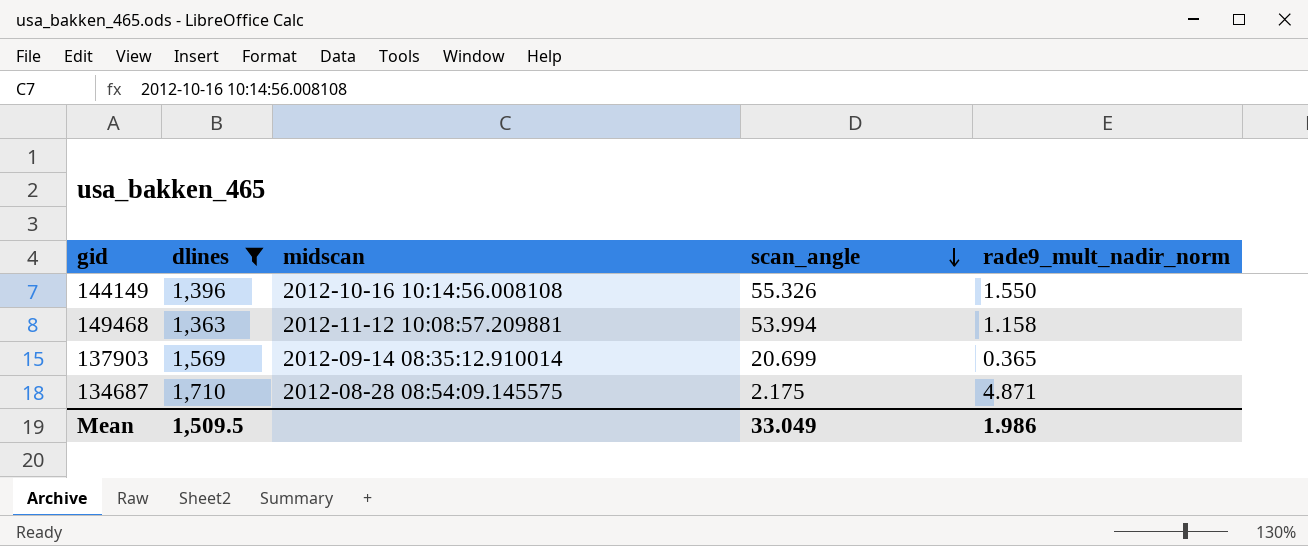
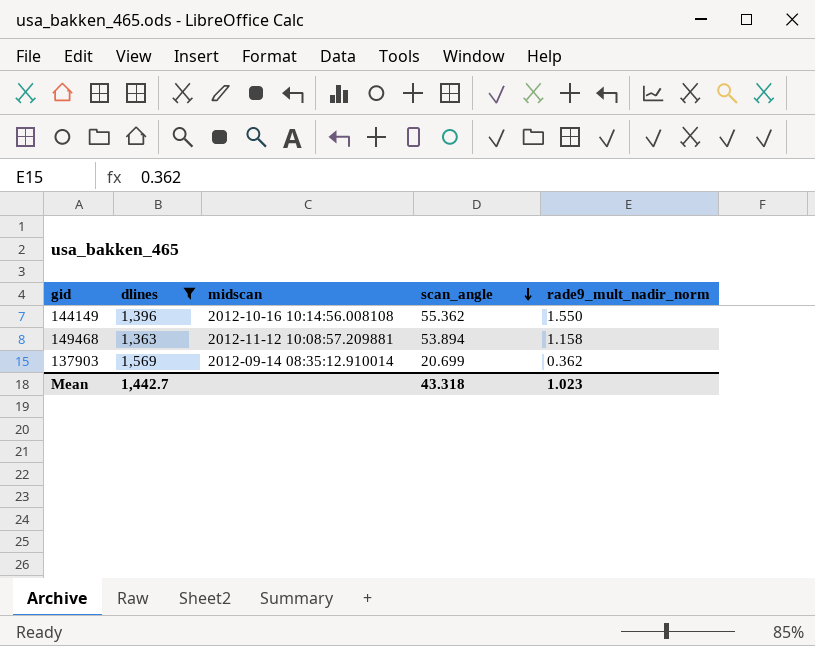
row 134687: 1,710 | 2012-08-28 08:54:09.145575 | 2.175 | 4.871 -> none
144149 | scan_angle: 55.326 -> 55.362
149468 | scan_angle: 53.994 -> 53.894
137903 | rade9_mult_nadir_norm: 0.365 -> 0.362
Mean | dlines: 1,509.5 -> 1,442.7
Mean | scan_angle: 33.049 -> 43.318
Mean | rade9_mult_nadir_norm: 1.986 -> 1.023

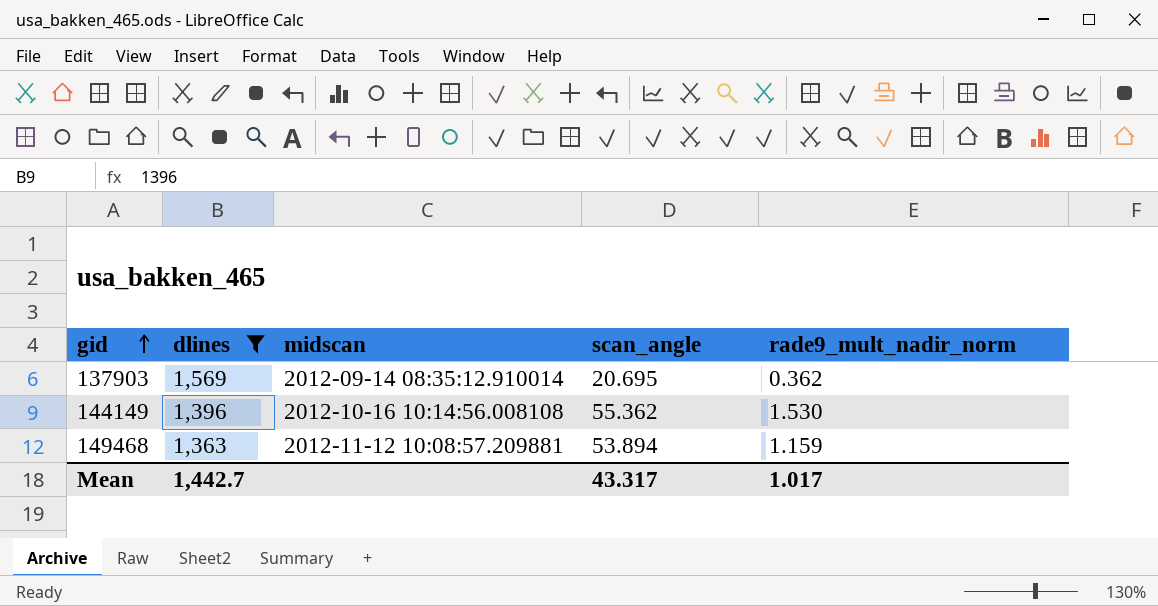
row order: scan_angle descending -> gid ascending
137903 | scan_angle: 20.699 -> 20.695
144149 | rade9_mult_nadir_norm: 1.550 -> 1.530
149468 | rade9_mult_nadir_norm: 1.158 -> 1.159
Mean | scan_angle: 43.318 -> 43.317
Mean | rade9_mult_nadir_norm: 1.023 -> 1.017

